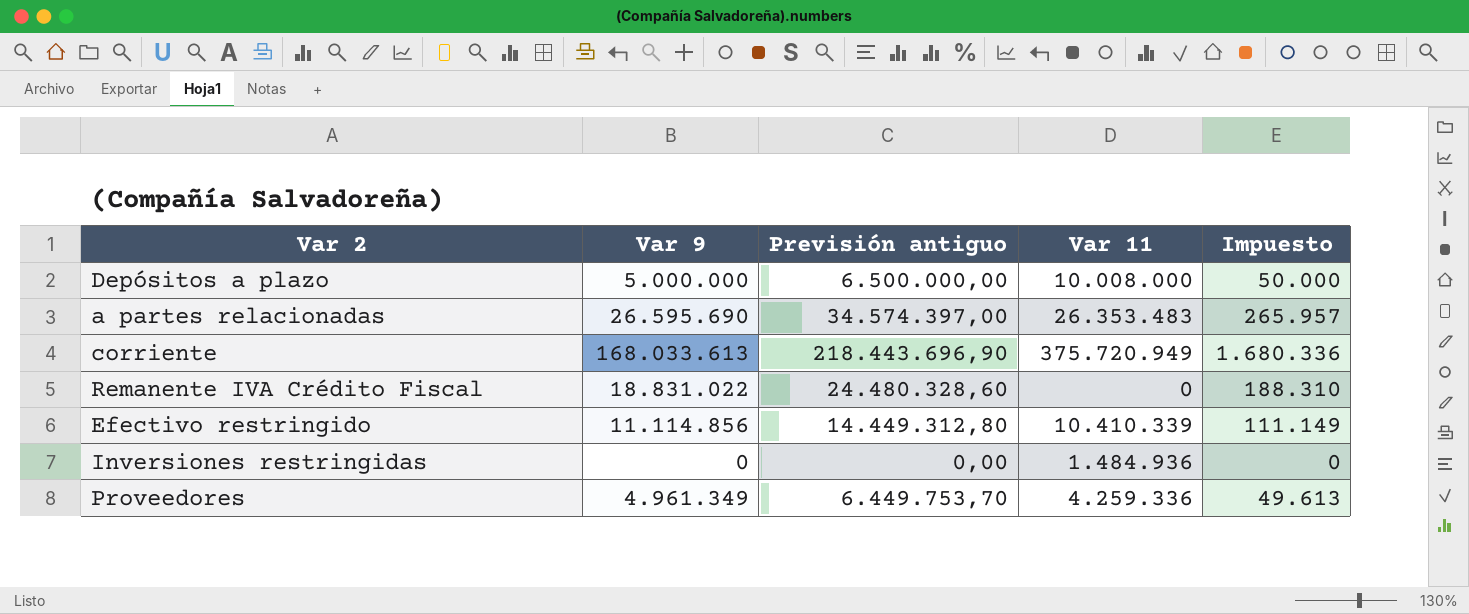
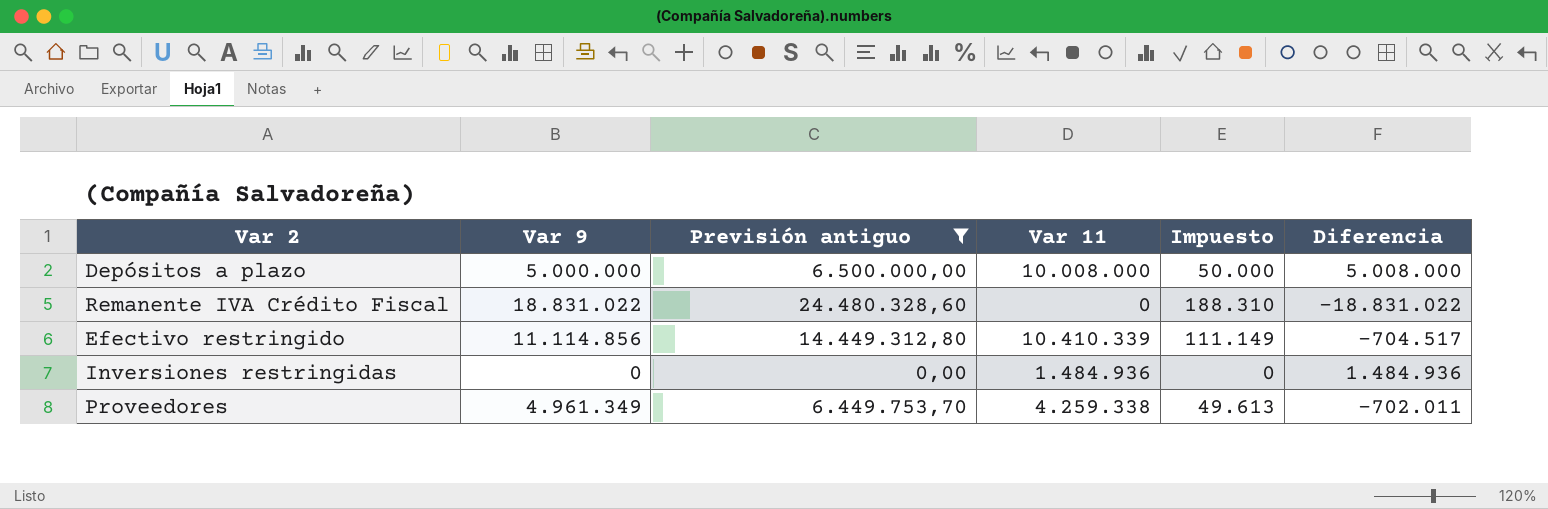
filter: none -> Previsión antiguo <= 24.480.328,60
column Diferencia | formula: none -> [Var 11] - [Var 9]
Proveedores | Var 11: 4.259.336 -> 4.259.338

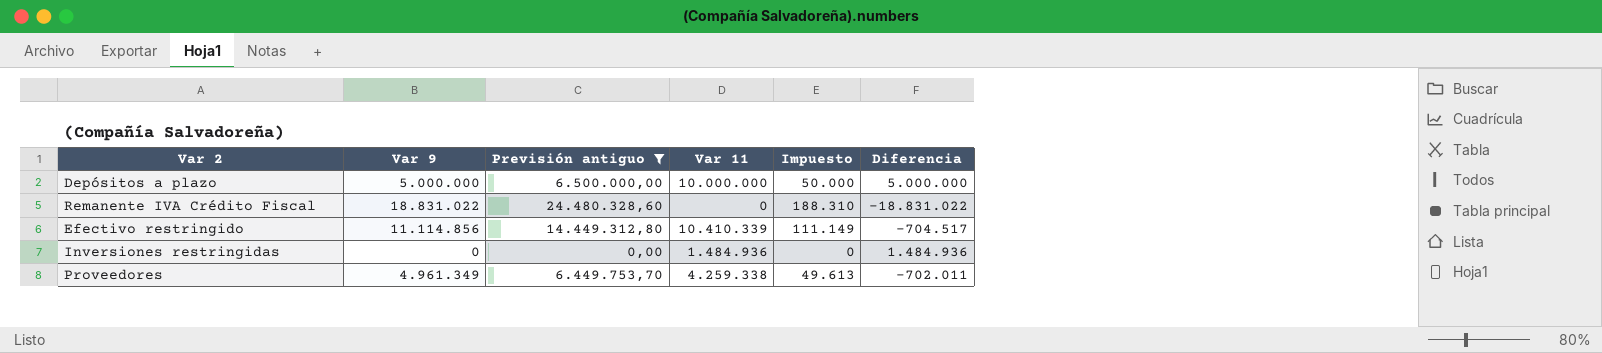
Depósitos a plazo | Var 11: 10.008.000 -> 10.000.000
Depósitos a plazo | Diferencia: 5.008.000 -> 5.000.000

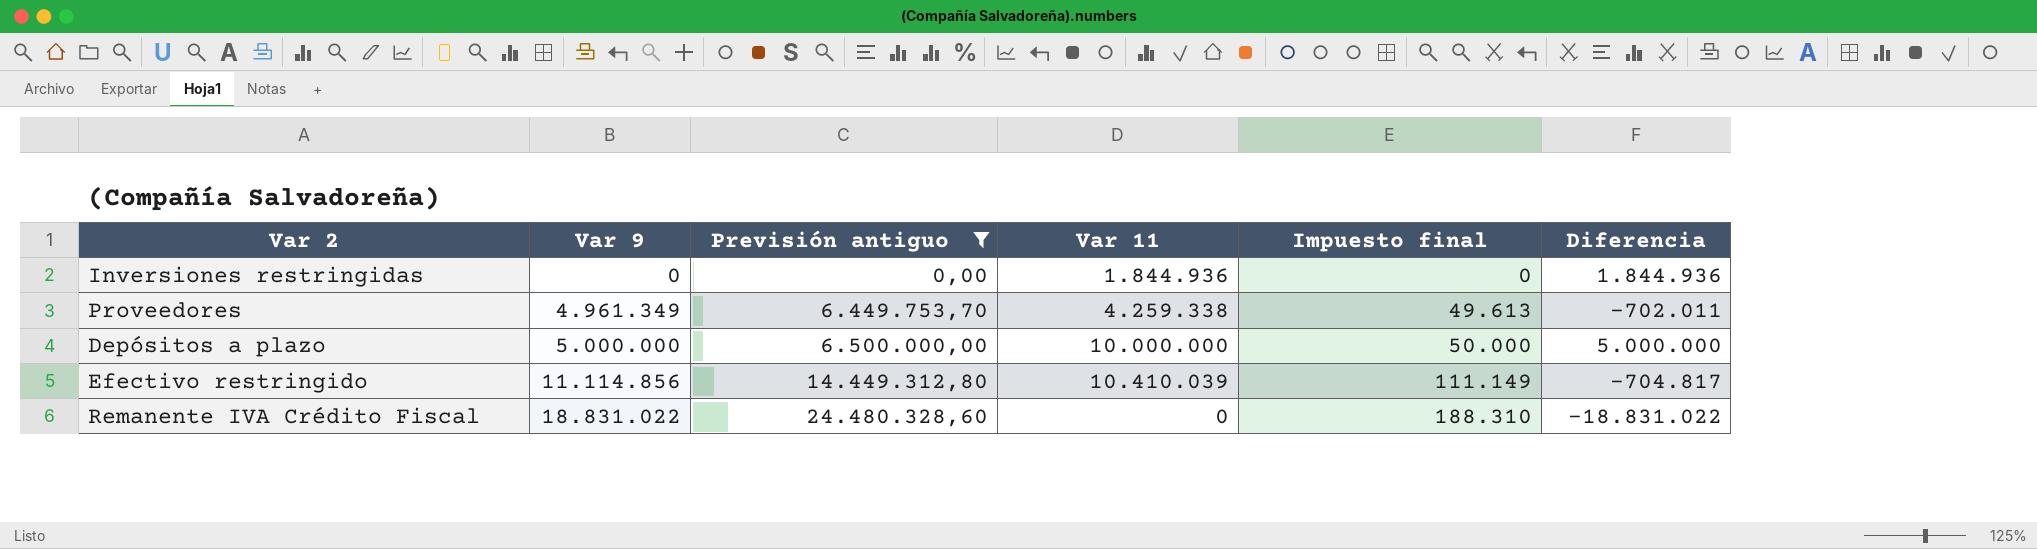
row order: none -> Var 9 ascending
column name: Impuesto -> Impuesto final
Inversiones restringidas | Var 11: 1.484.936 -> 1.844.936
Inversiones restringidas | Diferencia: 1.484.936 -> 1.844.936
Efectivo restringido | Var 11: 10.410.339 -> 10.410.039
Efectivo restringido | Diferencia: -704.517 -> -704.817

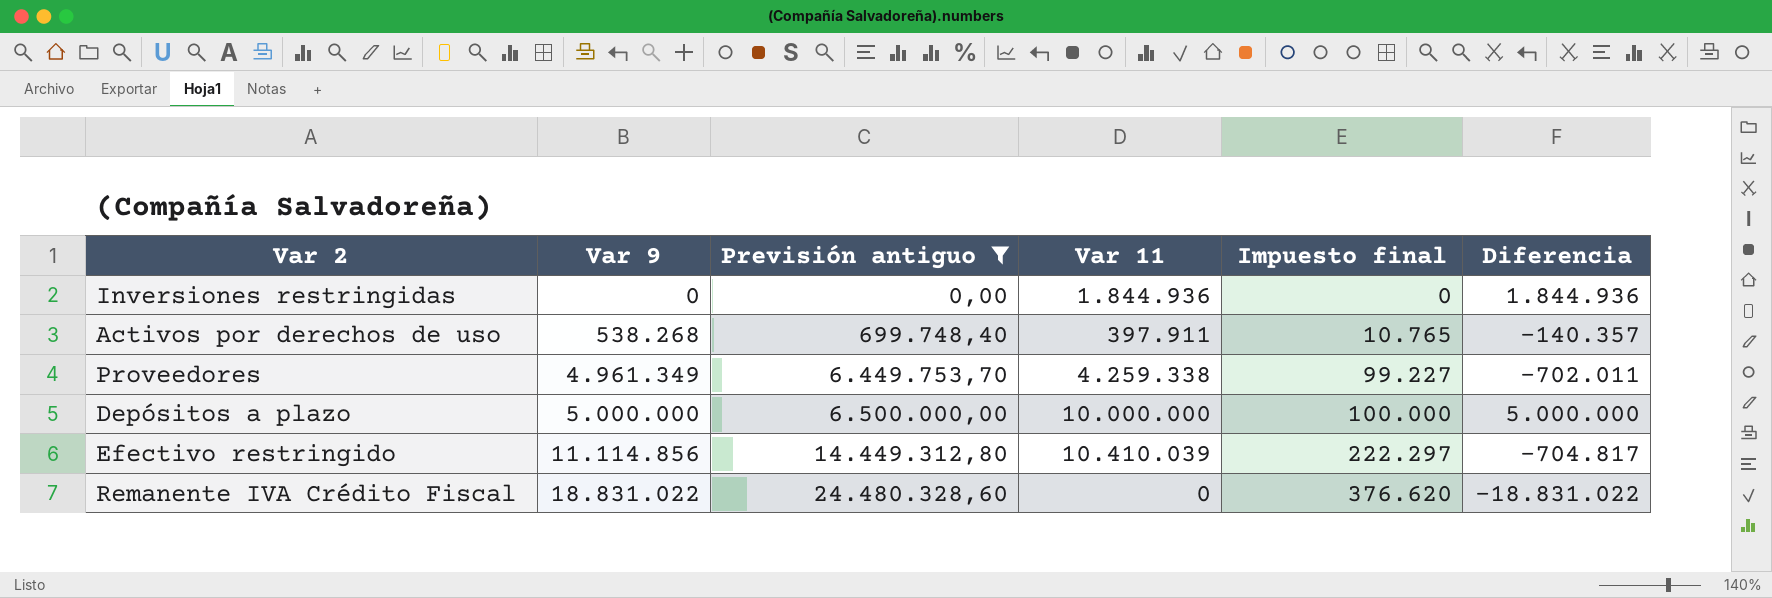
column Impuesto final | formula: [Var 9] * 0,01 -> [Var 9] * 0,02
row Activos por derechos de uso: none -> 538.268 | 699.748,40 | 397.911 | 10.765 | -140.357

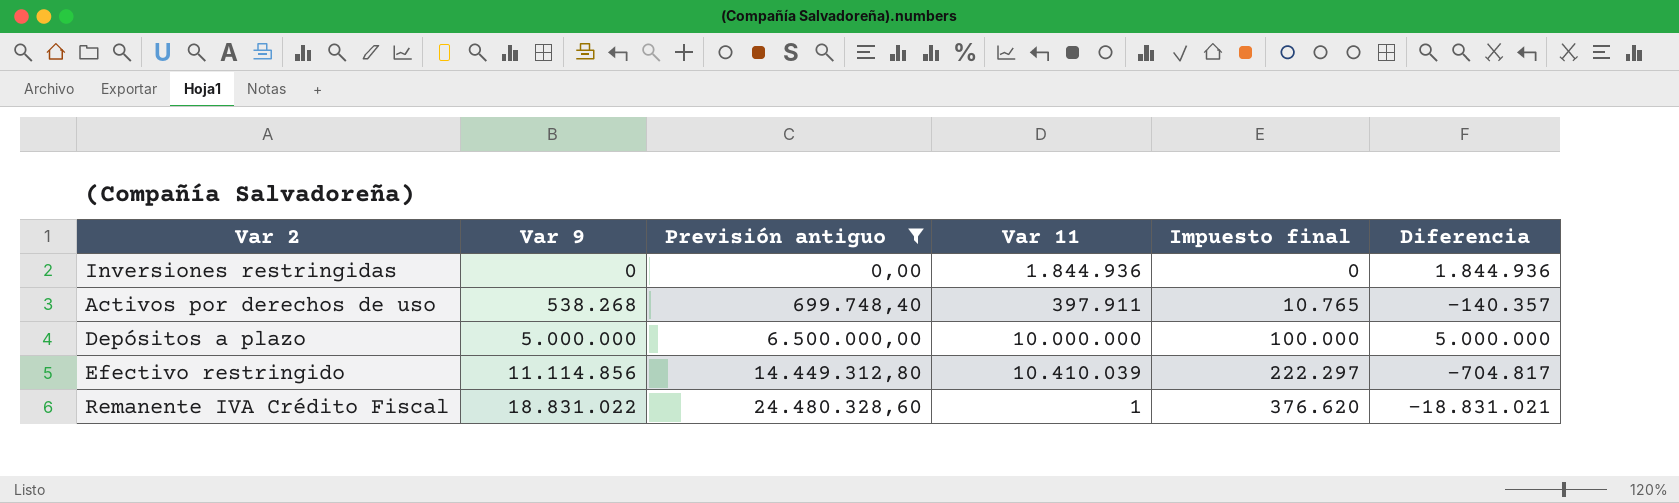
row Proveedores: 4.961.349 | 6.449.753,70 | 4.259.338 | 99.227 | -702.011 -> none
Remanente IVA Crédito Fiscal | Var 11: 0 -> 1
Remanente IVA Crédito Fiscal | Diferencia: -18.831.022 -> -18.831.021

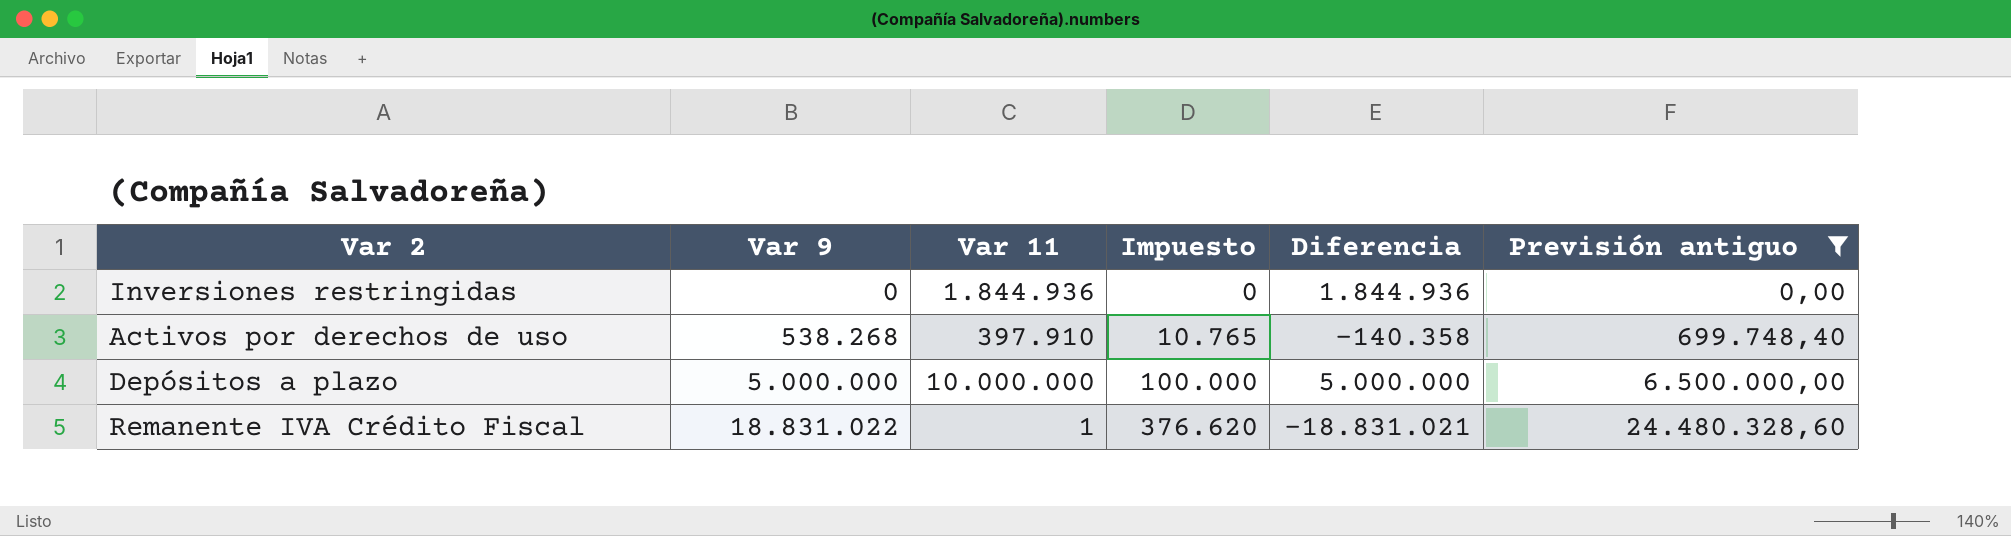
column name: Impuesto final -> Impuesto
column Previsión antiguo | position: 3 -> 6
row Efectivo restringido: 11.114.856 | 14.449.312,80 | 10.410.039 | 222.297 | -704.817 -> none
Activos por derechos de uso | Var 11: 397.911 -> 397.910
Activos por derechos de uso | Diferencia: -140.357 -> -140.358

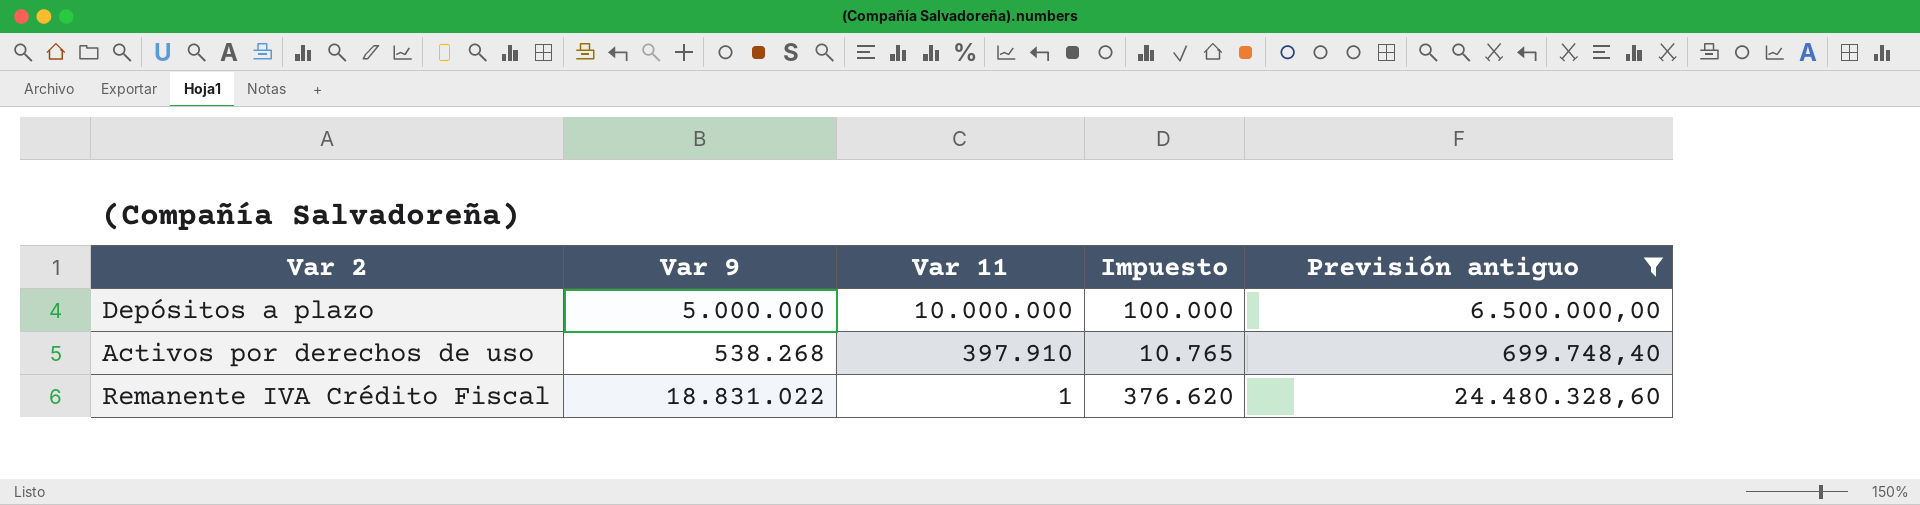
row order: Var 9 ascending -> Var 11 descending
column Diferencia | formula: [Var 11] - [Var 9] -> none
row Inversiones restringidas: 0 | 1.844.936 | 0 | 1.844.936 | 0,00 -> none

